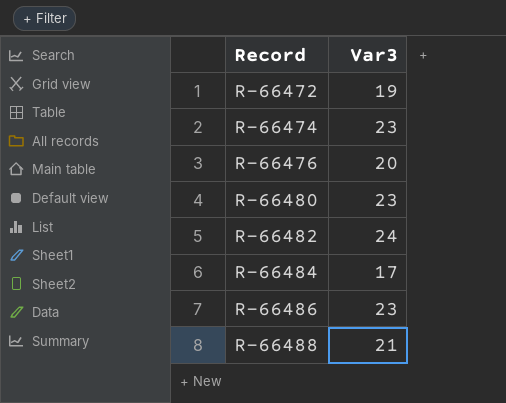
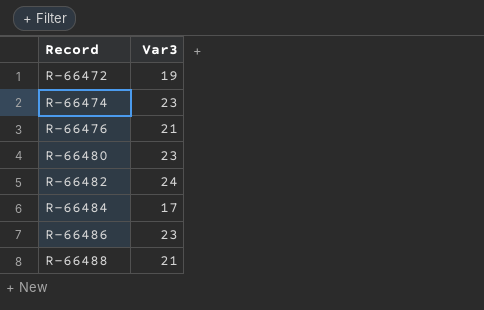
R-66476 | Var3: 20 -> 21

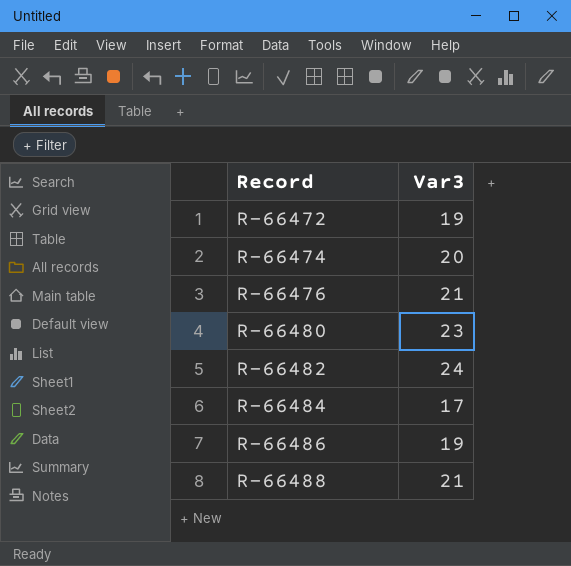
R-66474 | Var3: 23 -> 20
R-66486 | Var3: 23 -> 19

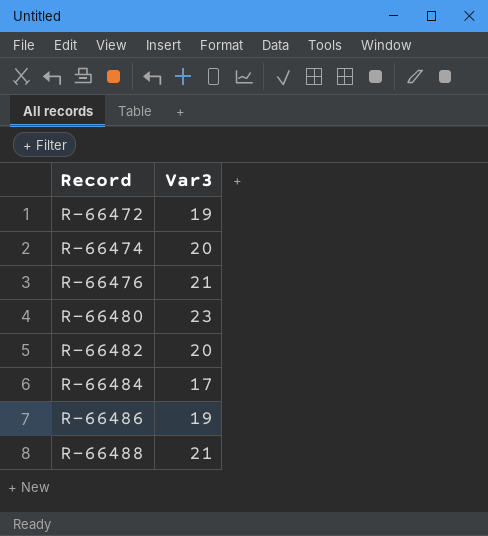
R-66482 | Var3: 24 -> 20

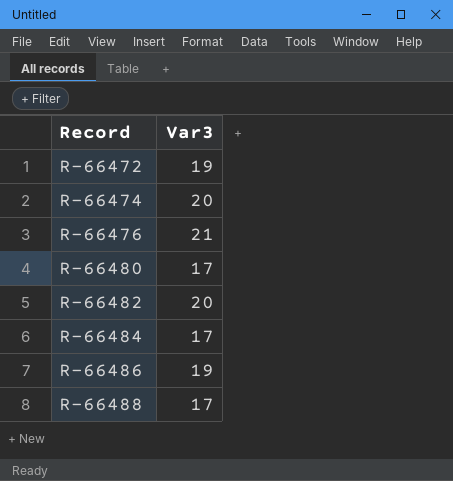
R-66480 | Var3: 23 -> 17
R-66488 | Var3: 21 -> 17

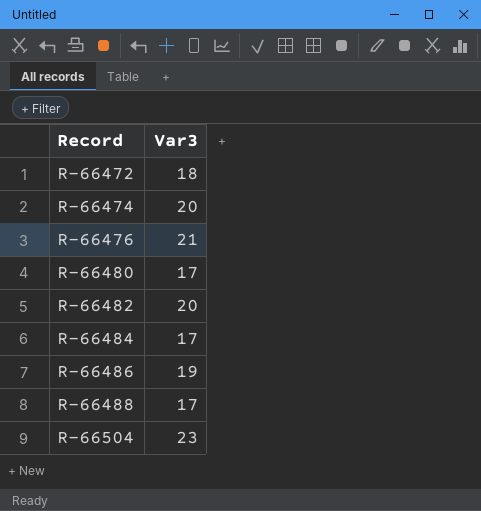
R-66472 | Var3: 19 -> 18
row R-66504: none -> 23

